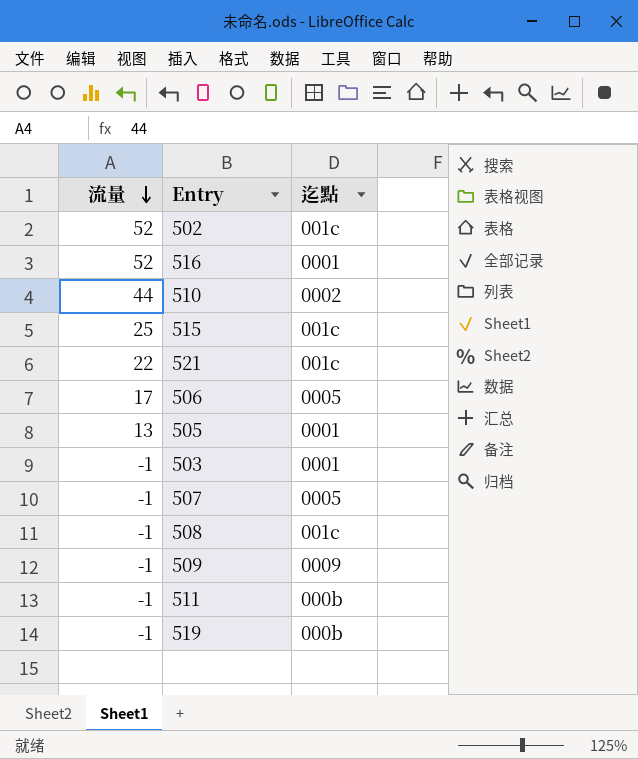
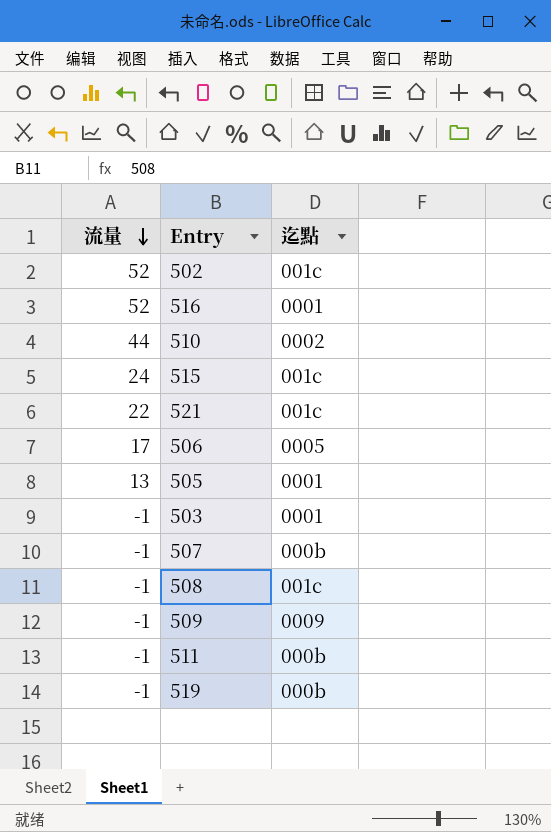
515 | 流量: 25 -> 24
507 | 迄點: 0005 -> 000b

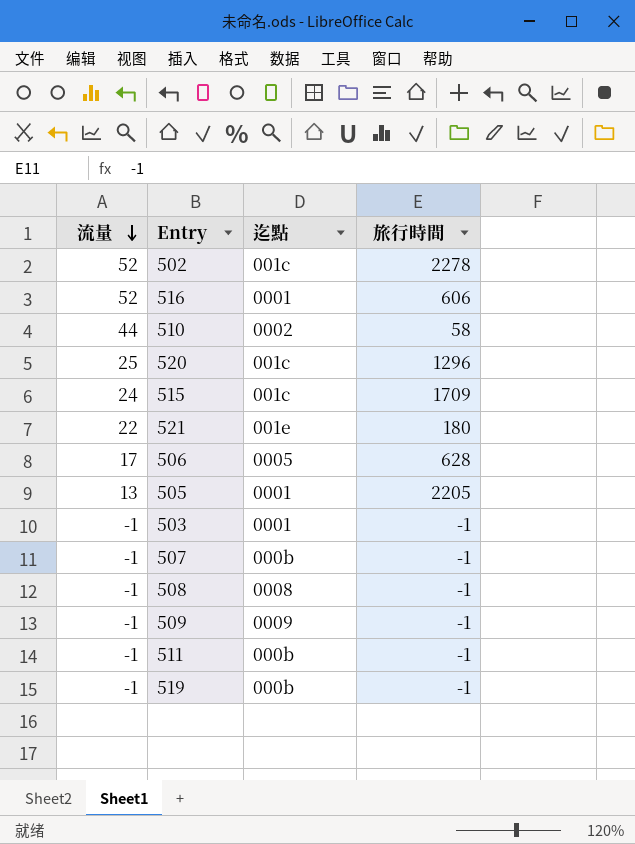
column 旅行時間 | position: none -> 4
row 520: none -> 25 | 001c | 1296
521 | 迄點: 001c -> 001e
508 | 迄點: 001c -> 0008

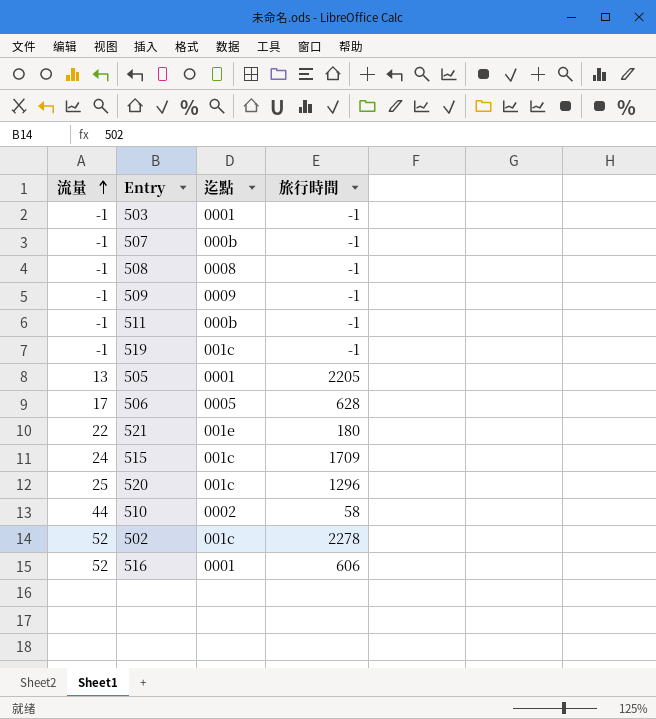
row order: 流量 descending -> 流量 ascending
519 | 迄點: 000b -> 001c

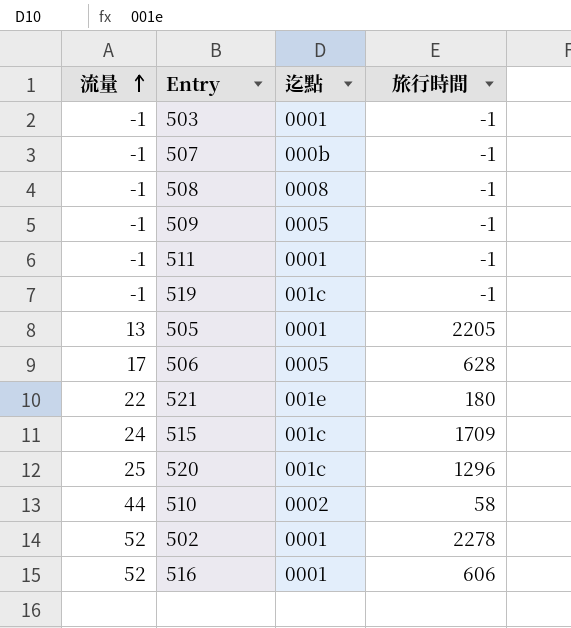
509 | 迄點: 0009 -> 0005
511 | 迄點: 000b -> 0001
502 | 迄點: 001c -> 0001

